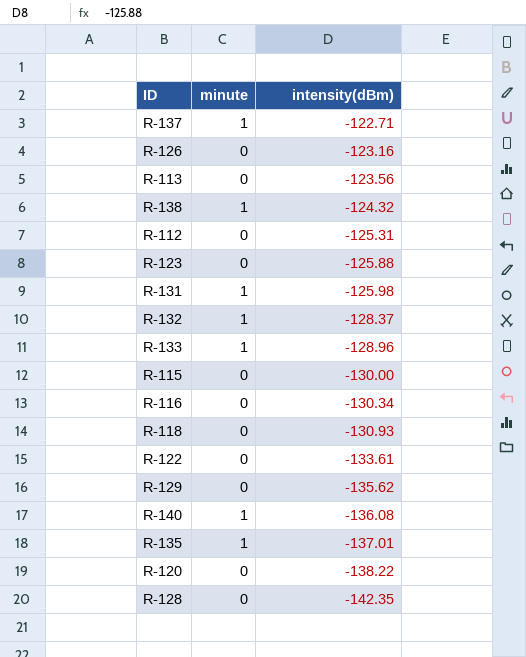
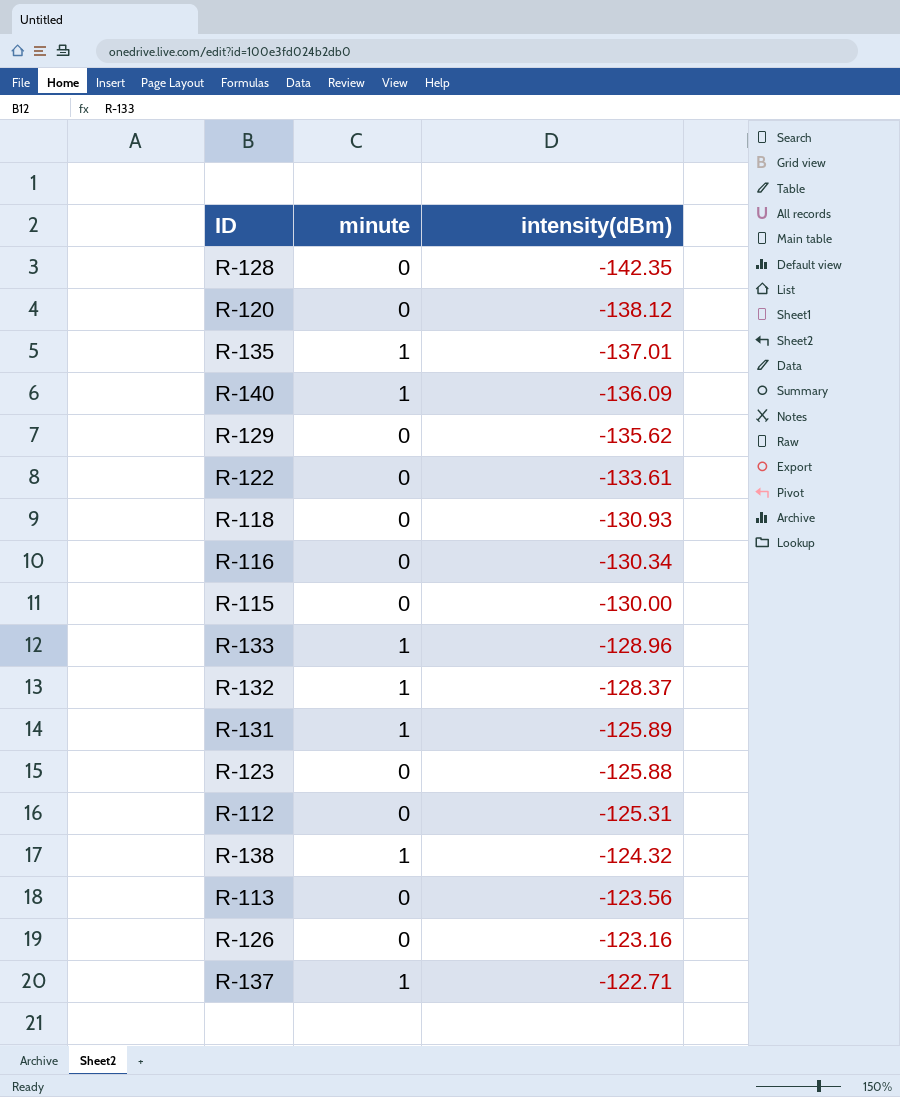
row order: intensity(dBm) descending -> intensity(dBm) ascending
R-120 | intensity(dBm): -138.22 -> -138.12
R-140 | intensity(dBm): -136.08 -> -136.09
R-131 | intensity(dBm): -125.98 -> -125.89

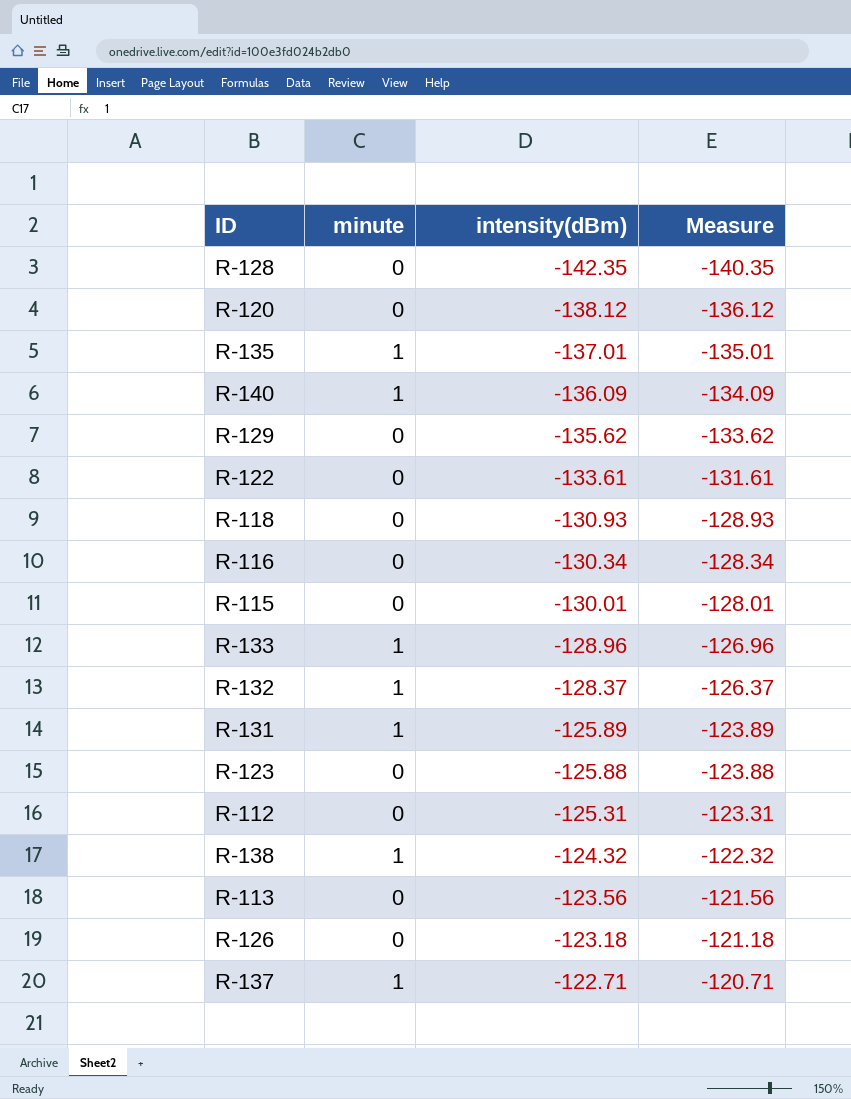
column Measure | formula: none -> [intensity(dBm)] + 2
R-115 | intensity(dBm): -130.00 -> -130.01
R-126 | intensity(dBm): -123.16 -> -123.18

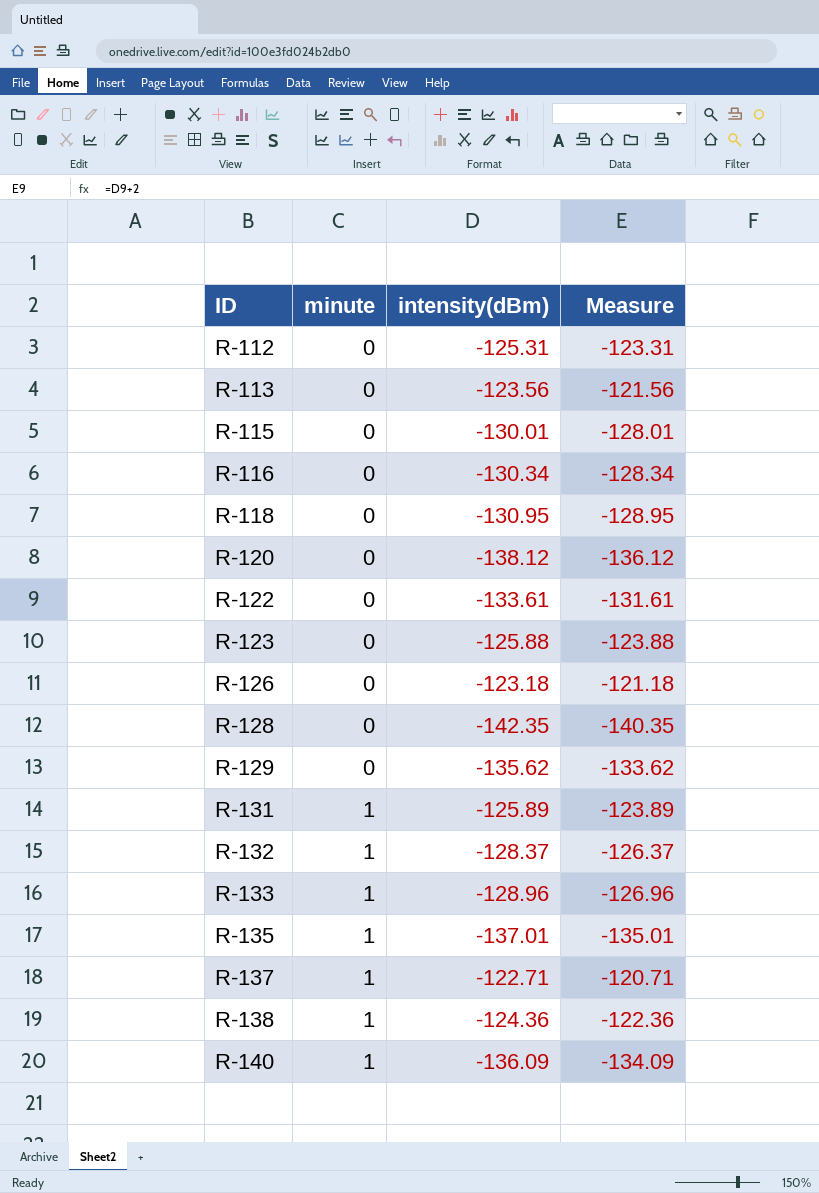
row order: intensity(dBm) ascending -> ID ascending
R-118 | intensity(dBm): -130.93 -> -130.95
R-118 | Measure: -128.93 -> -128.95
R-138 | intensity(dBm): -124.32 -> -124.36
R-138 | Measure: -122.32 -> -122.36

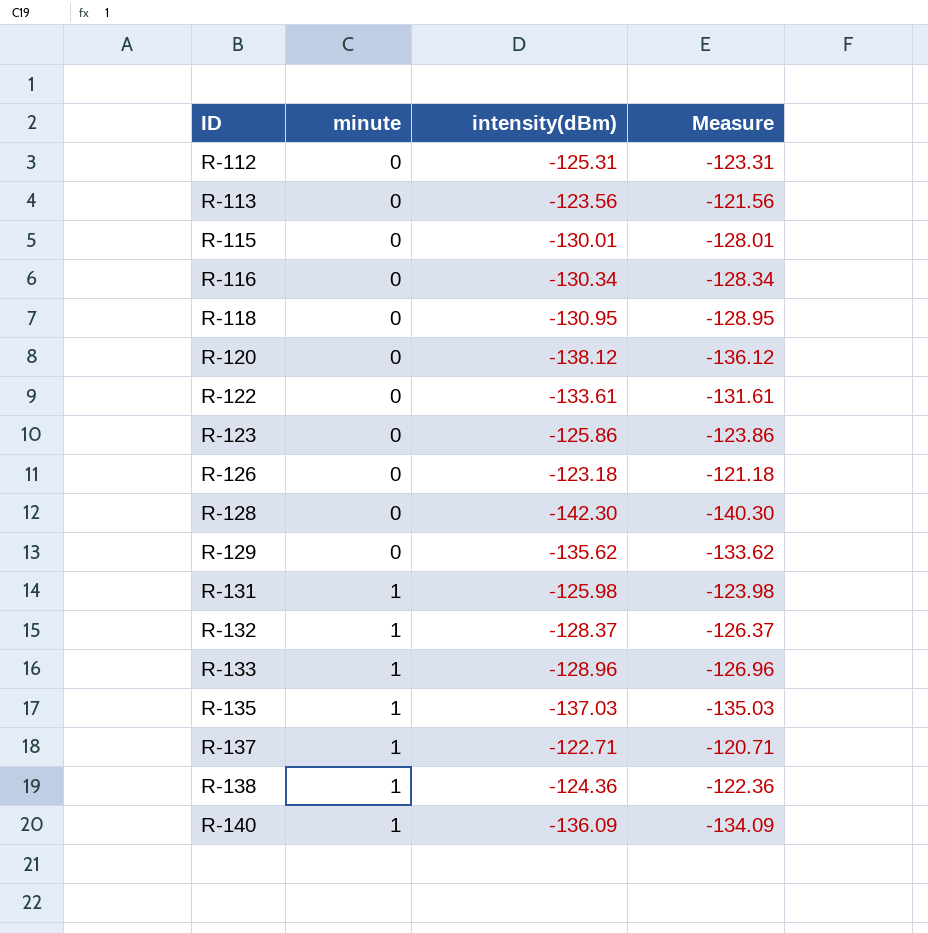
R-123 | intensity(dBm): -125.88 -> -125.86
R-123 | Measure: -123.88 -> -123.86
R-128 | intensity(dBm): -142.35 -> -142.30
R-128 | Measure: -140.35 -> -140.30
R-131 | intensity(dBm): -125.89 -> -125.98
R-131 | Measure: -123.89 -> -123.98
R-135 | intensity(dBm): -137.01 -> -137.03
R-135 | Measure: -135.01 -> -135.03

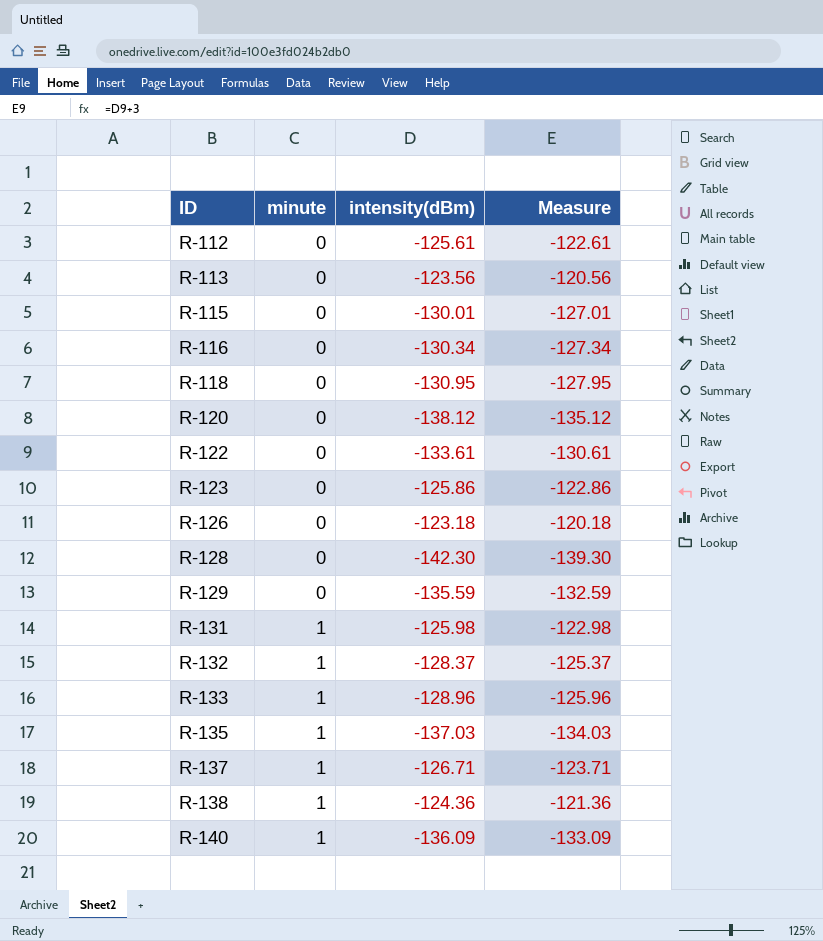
column Measure | formula: [intensity(dBm)] + 2 -> [intensity(dBm)] + 3
R-112 | intensity(dBm): -125.31 -> -125.61
R-129 | intensity(dBm): -135.62 -> -135.59
R-137 | intensity(dBm): -122.71 -> -126.71

